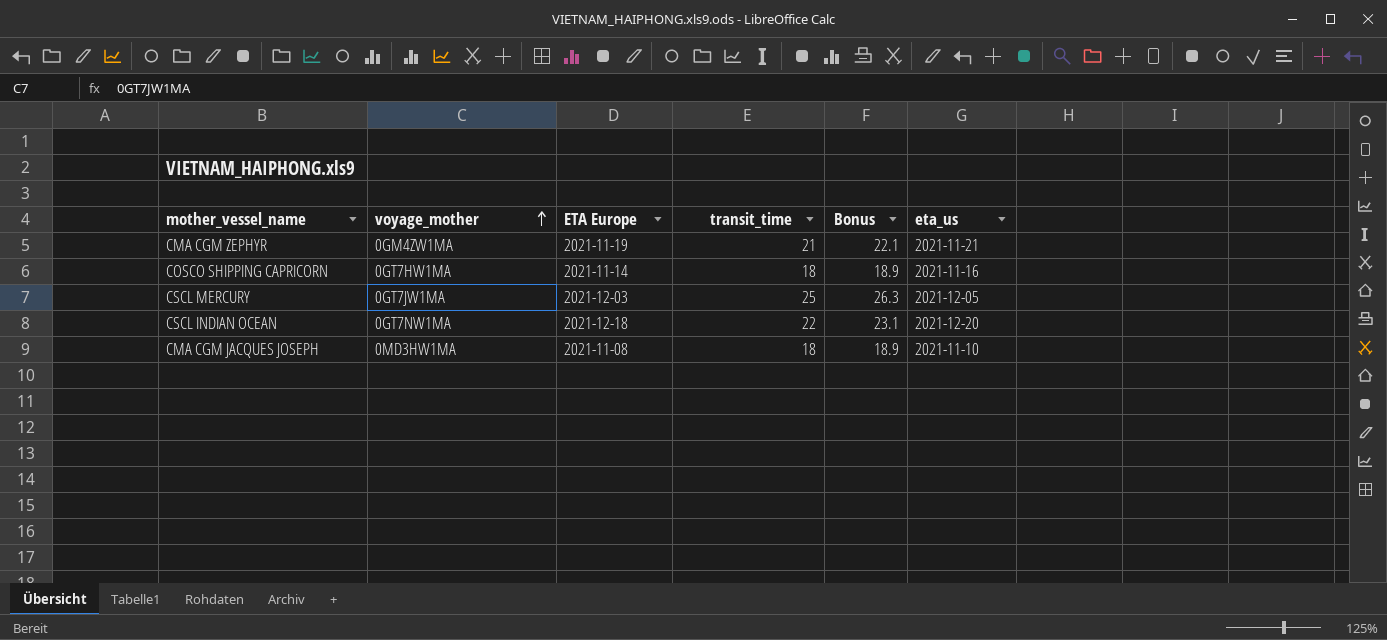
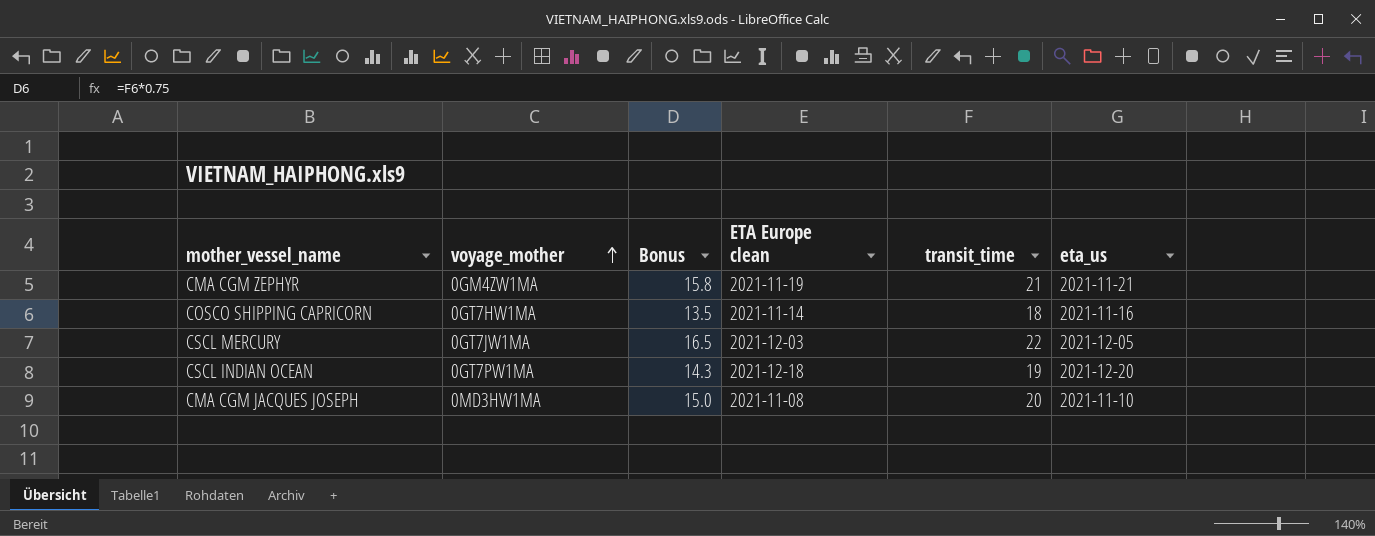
column Bonus | formula: [transit_time] * 1.05 -> [transit_time] * 0.75
column Bonus | position: 5 -> 3
column name: ETA Europe -> ETA Europe clean
CSCL MERCURY | transit_time: 25 -> 22
CSCL INDIAN OCEAN | voyage_mother: 0GT7NW1MA -> 0GT7PW1MA
CSCL INDIAN OCEAN | transit_time: 22 -> 19
CMA CGM JACQUES JOSEPH | transit_time: 18 -> 20

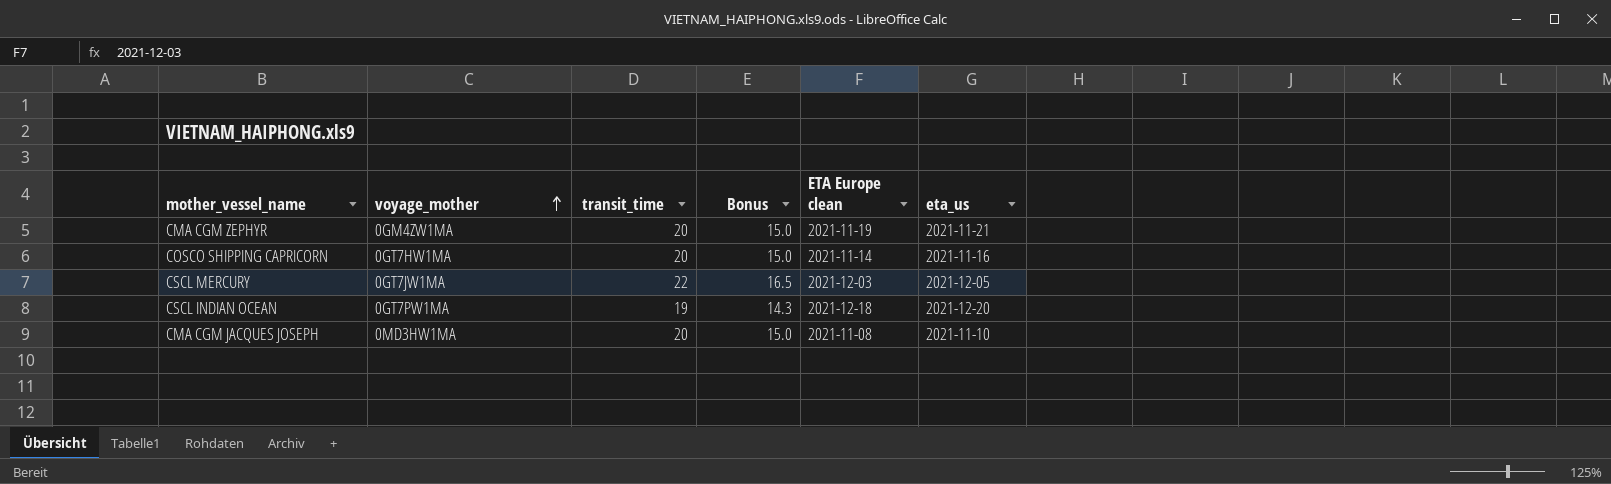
column transit_time | position: 5 -> 3
CMA CGM ZEPHYR | transit_time: 21 -> 20
CMA CGM ZEPHYR | Bonus: 15.8 -> 15.0
COSCO SHIPPING CAPRICORN | transit_time: 18 -> 20
COSCO SHIPPING CAPRICORN | Bonus: 13.5 -> 15.0

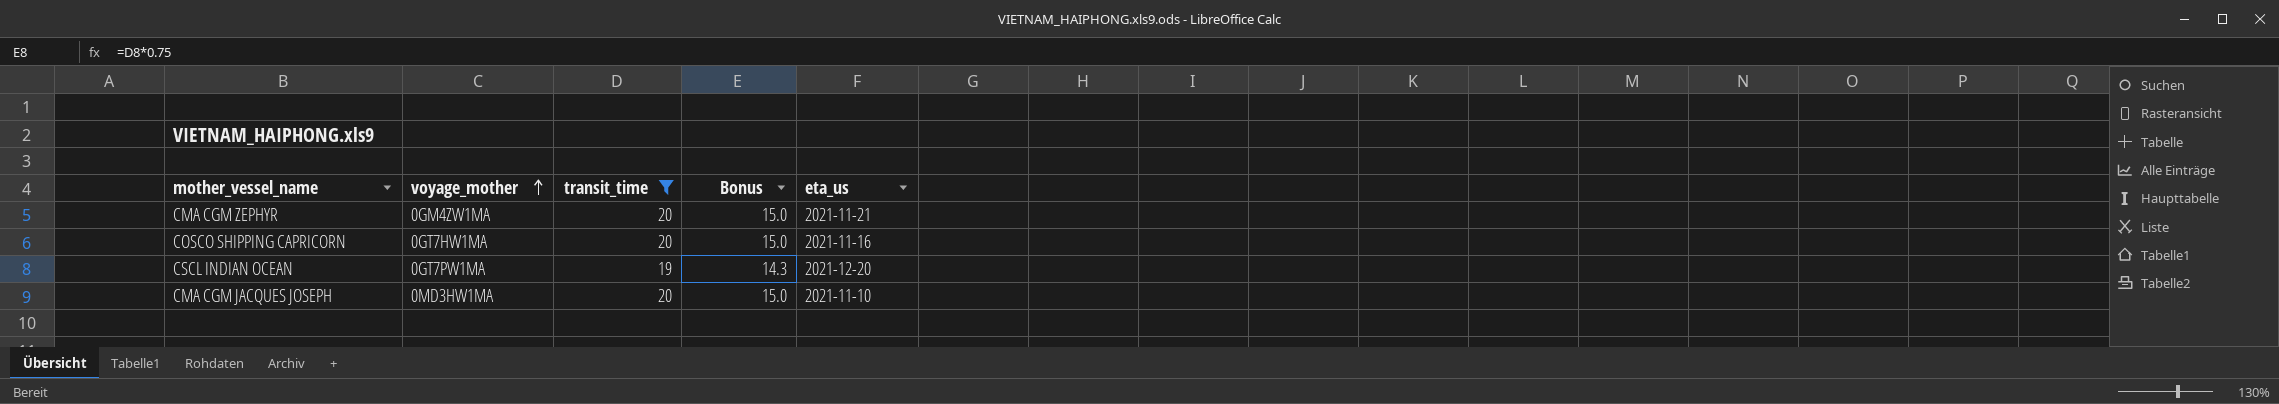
filter: none -> transit_time != 22
column ETA Europe clean | position: 5 -> none

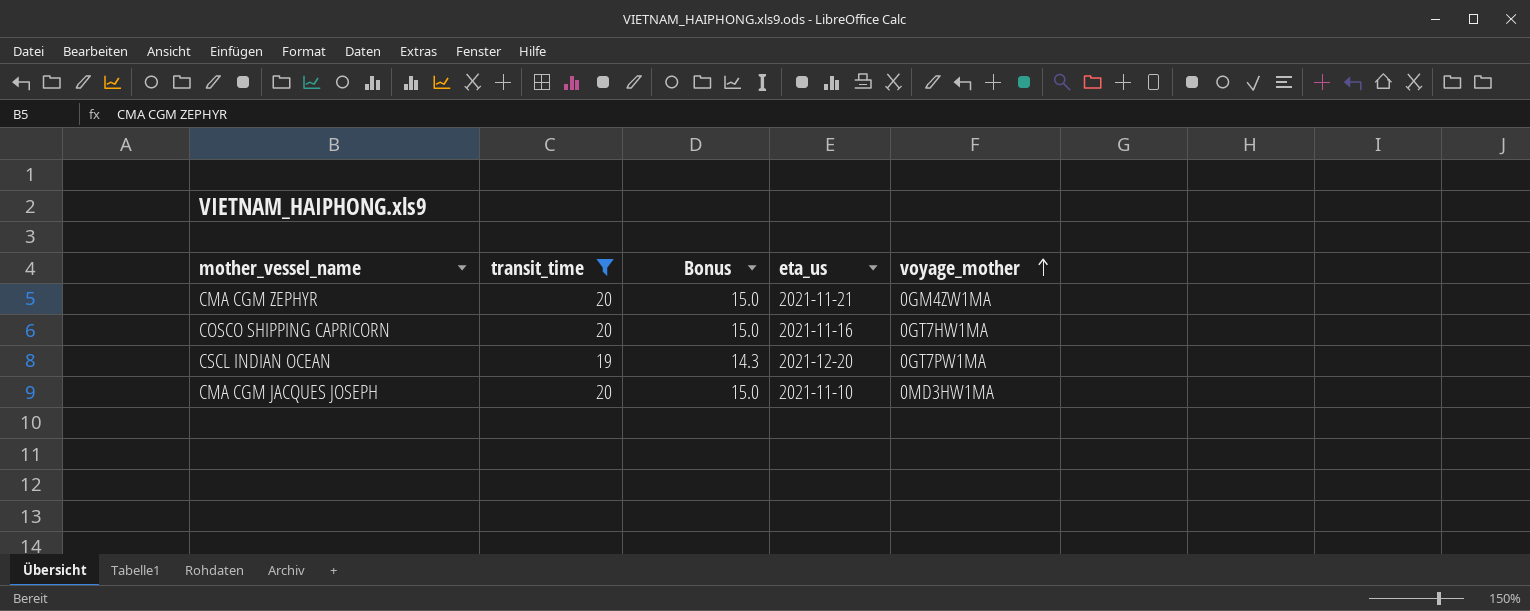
column voyage_mother | position: 2 -> 5

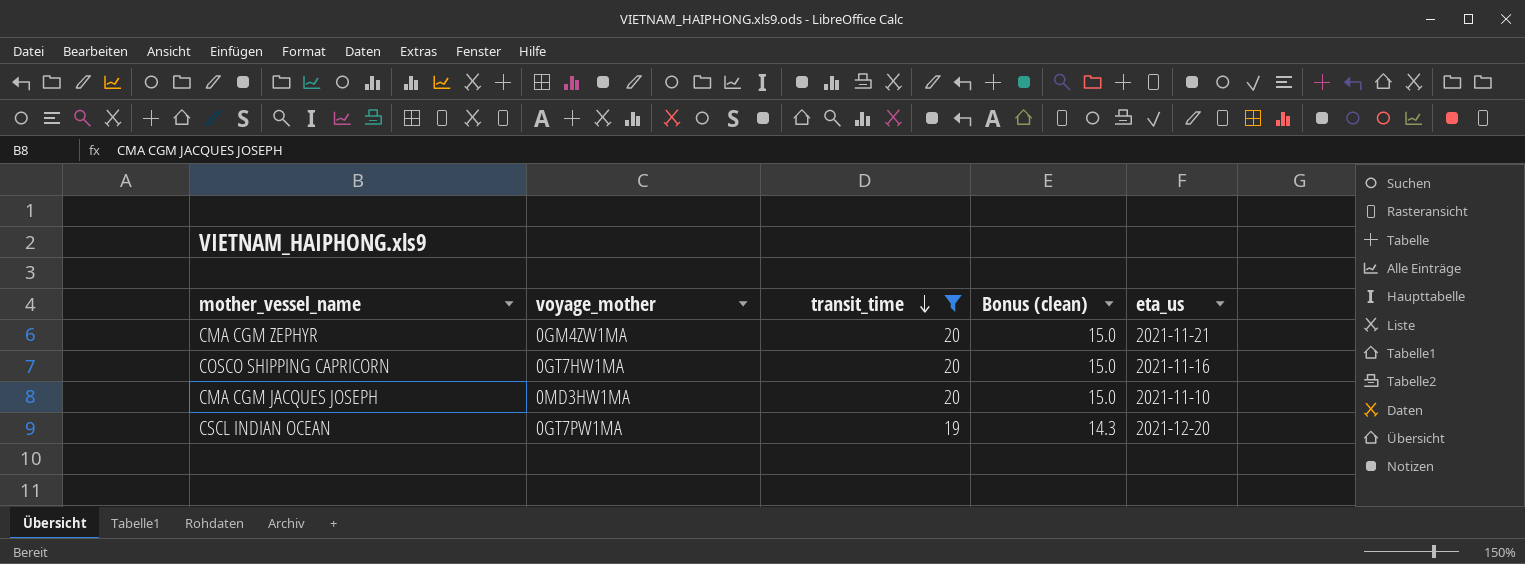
row order: voyage_mother ascending -> transit_time descending
column voyage_mother | position: 5 -> 2
column name: Bonus -> Bonus (clean)

